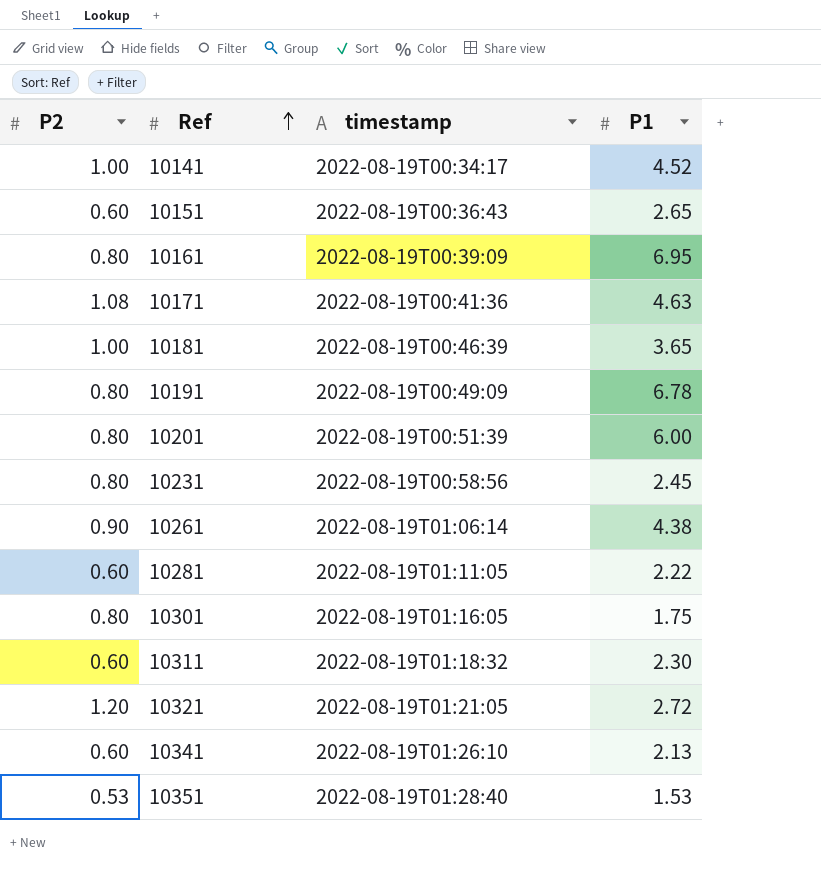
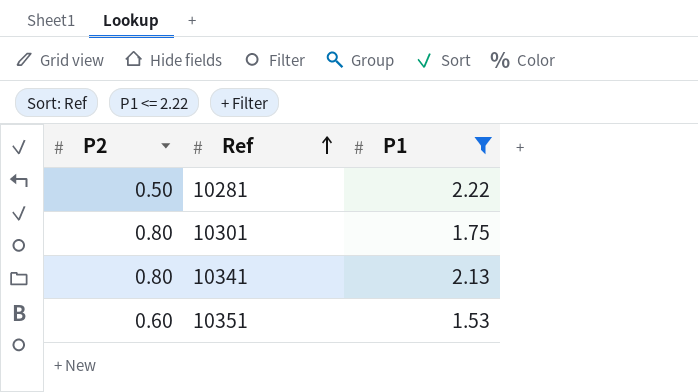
filter: none -> P1 <= 2.22
column timestamp | position: 3 -> none
10281 | P2: 0.60 -> 0.50
10341 | P2: 0.60 -> 0.80
10351 | P2: 0.53 -> 0.60

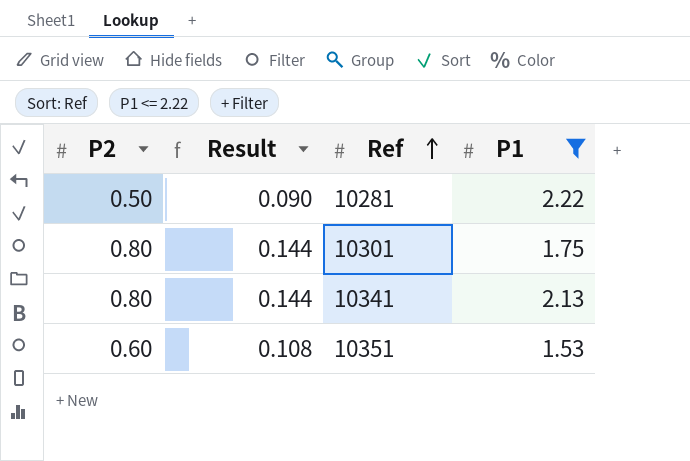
column Result | formula: none -> [P2] * 0.18

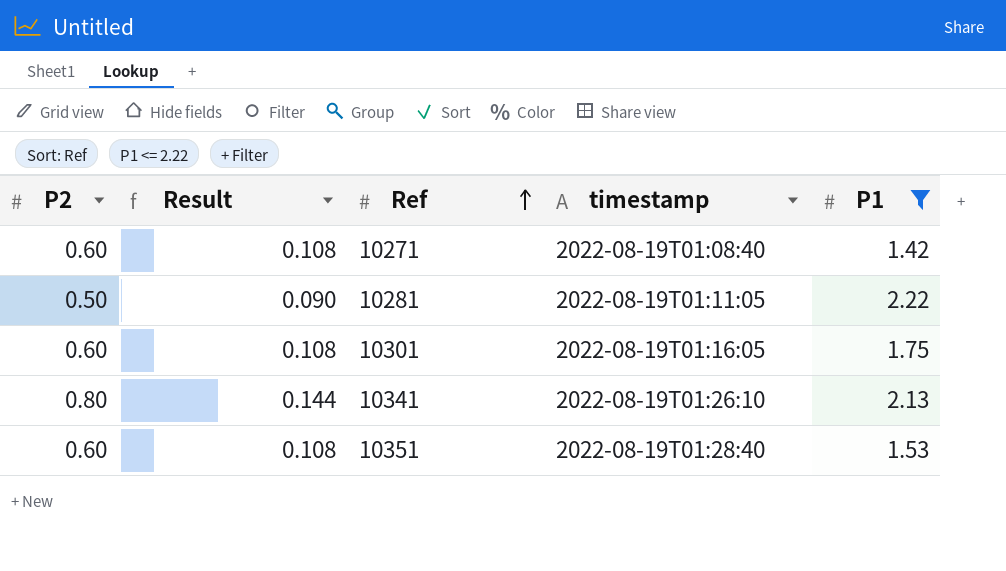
column timestamp | position: none -> 4
row 10271: none -> 0.60 | 0.108 | 2022-08-19T01:08:40 | 1.42
10301 | P2: 0.80 -> 0.60
10301 | Result: 0.144 -> 0.108

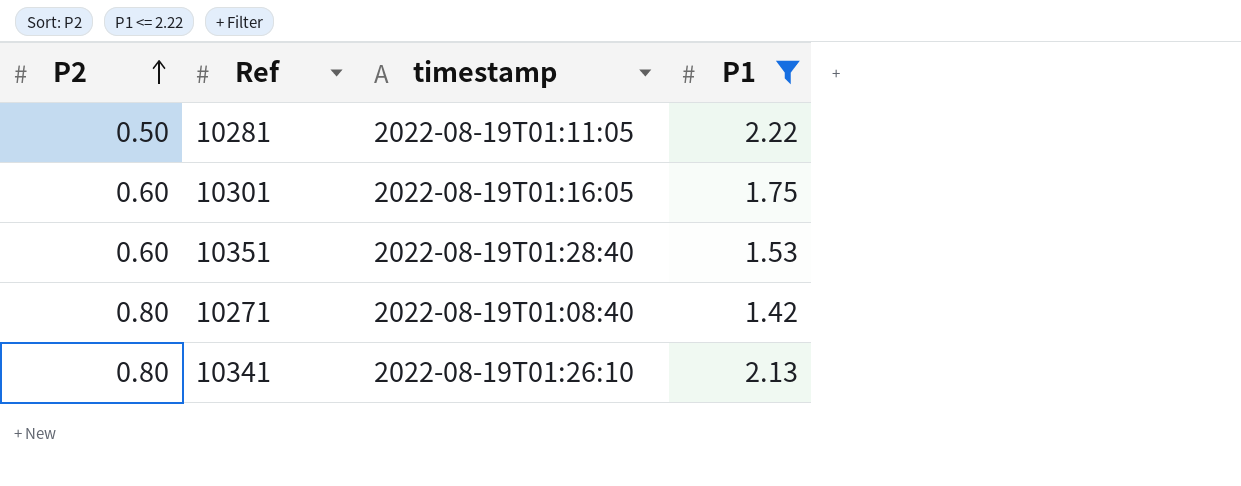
row order: Ref ascending -> P2 ascending
column Result | formula: [P2] * 0.18 -> none
10271 | P2: 0.60 -> 0.80

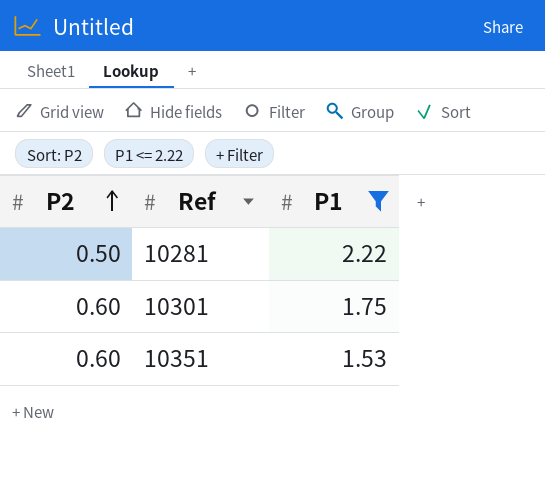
column timestamp | position: 3 -> none
row 10271: 0.80 | 2022-08-19T01:08:40 | 1.42 -> none
row 10341: 0.80 | 2022-08-19T01:26:10 | 2.13 -> none

